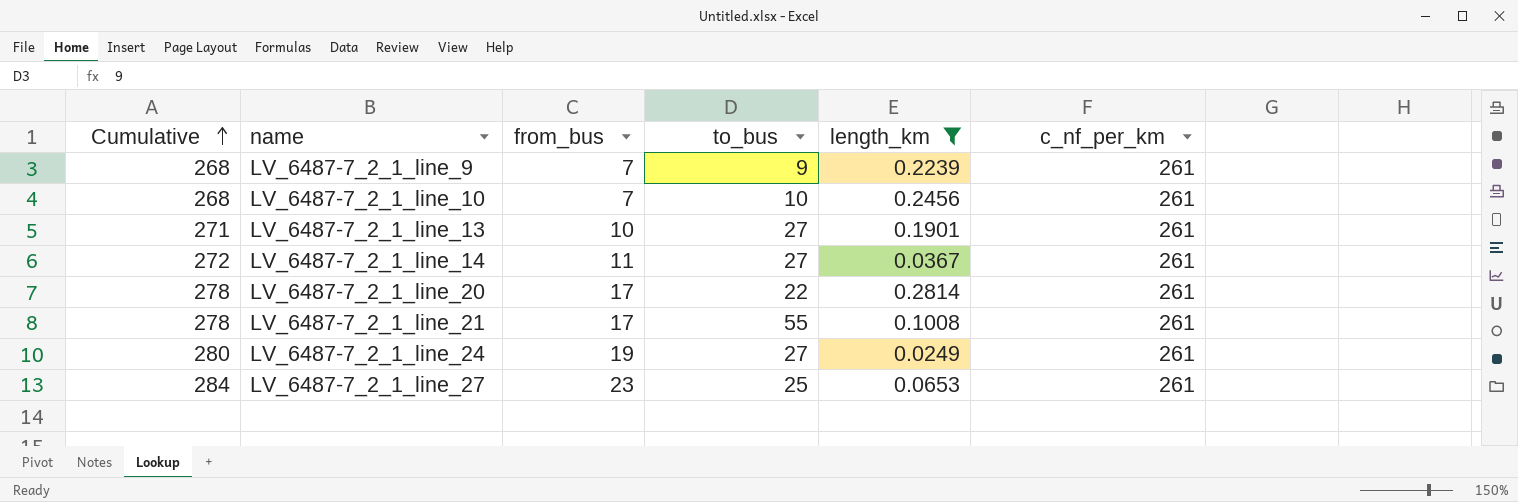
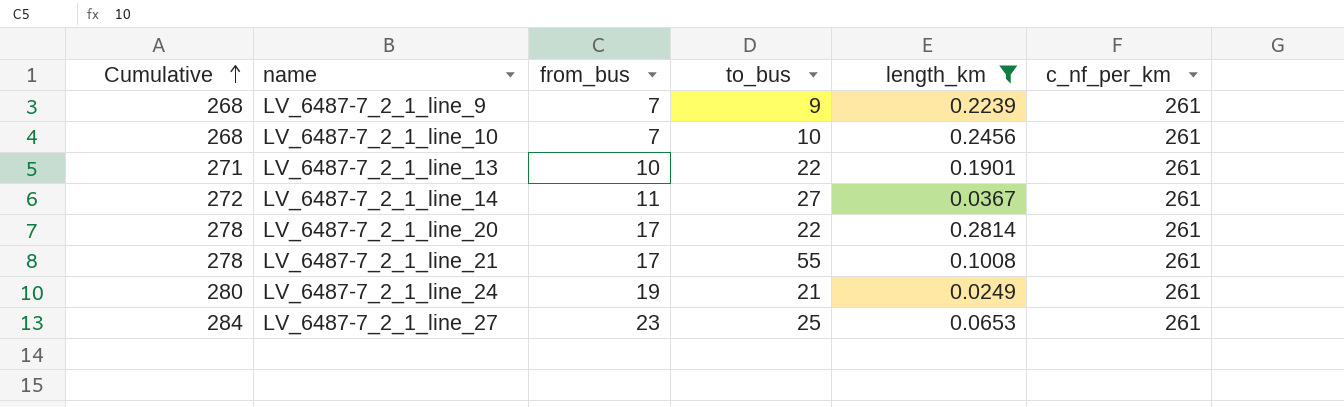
LV_6487-7_2_1_line_13 | to_bus: 27 -> 22
LV_6487-7_2_1_line_24 | to_bus: 27 -> 21

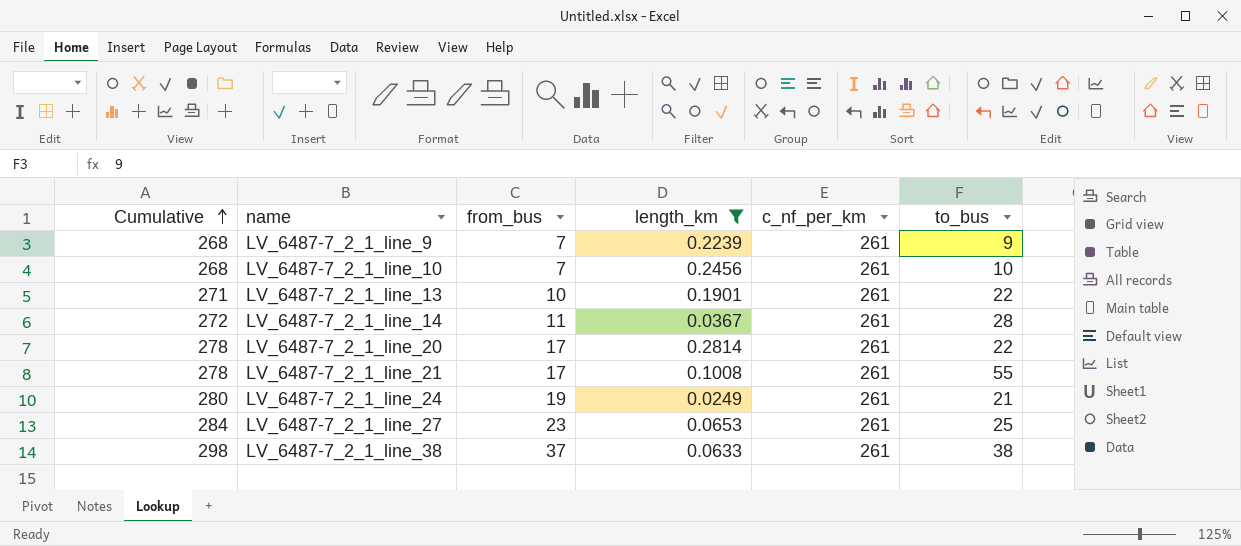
column to_bus | position: 4 -> 6
LV_6487-7_2_1_line_14 | to_bus: 27 -> 28
row LV_6487-7_2_1_line_38: none -> 298 | 37 | 0.0633 | 261 | 38

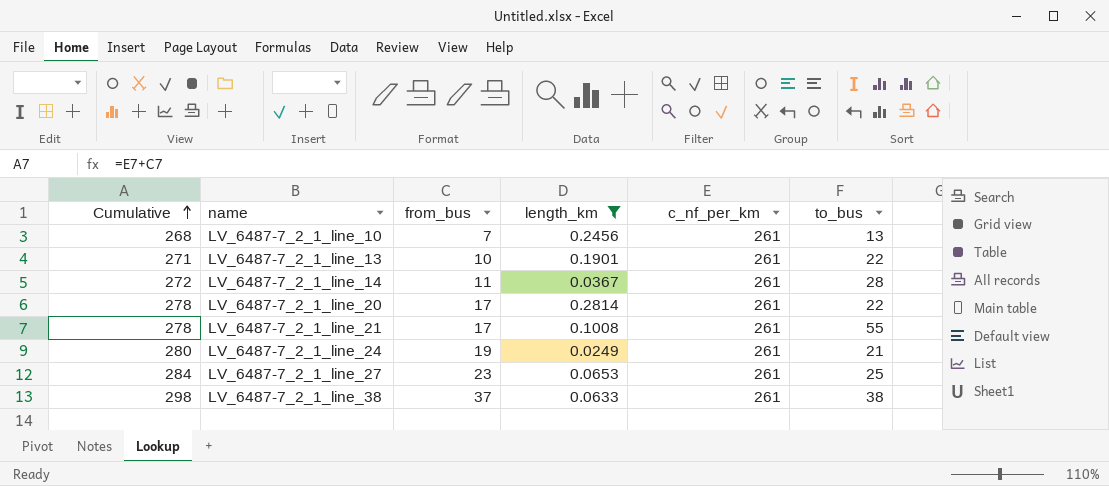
row LV_6487-7_2_1_line_9: 268 | 7 | 0.2239 | 261 | 9 -> none
LV_6487-7_2_1_line_10 | to_bus: 10 -> 13

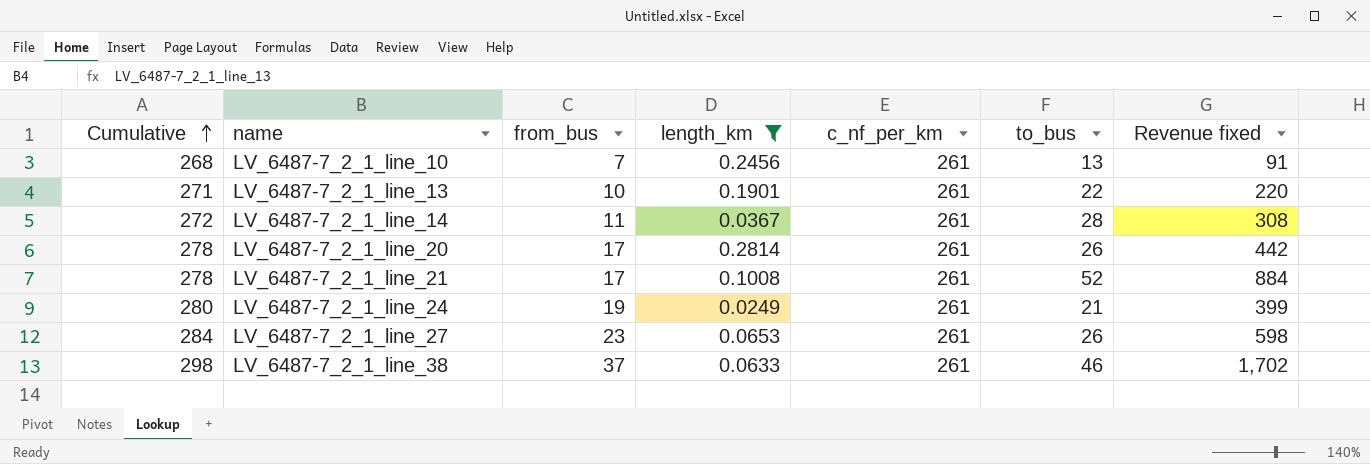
column Revenue fixed | formula: none -> [from_bus] * [to_bus]
LV_6487-7_2_1_line_20 | to_bus: 22 -> 26
LV_6487-7_2_1_line_21 | to_bus: 55 -> 52
LV_6487-7_2_1_line_27 | to_bus: 25 -> 26
LV_6487-7_2_1_line_38 | to_bus: 38 -> 46

